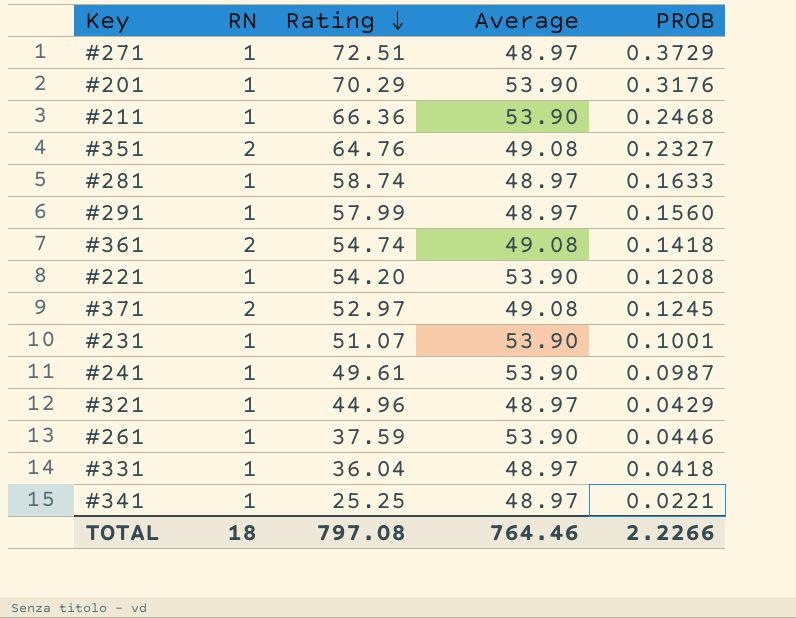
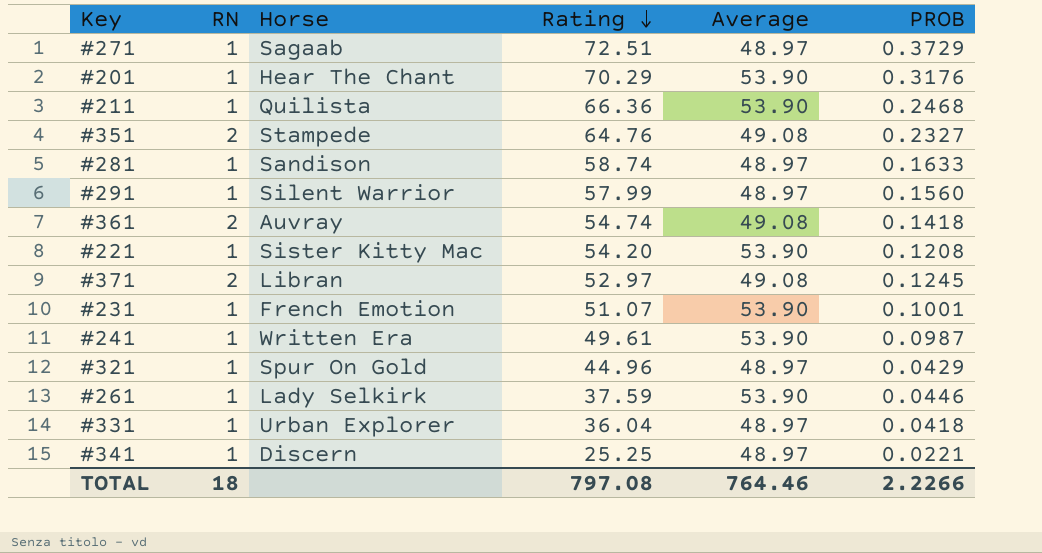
column Horse | position: none -> 3

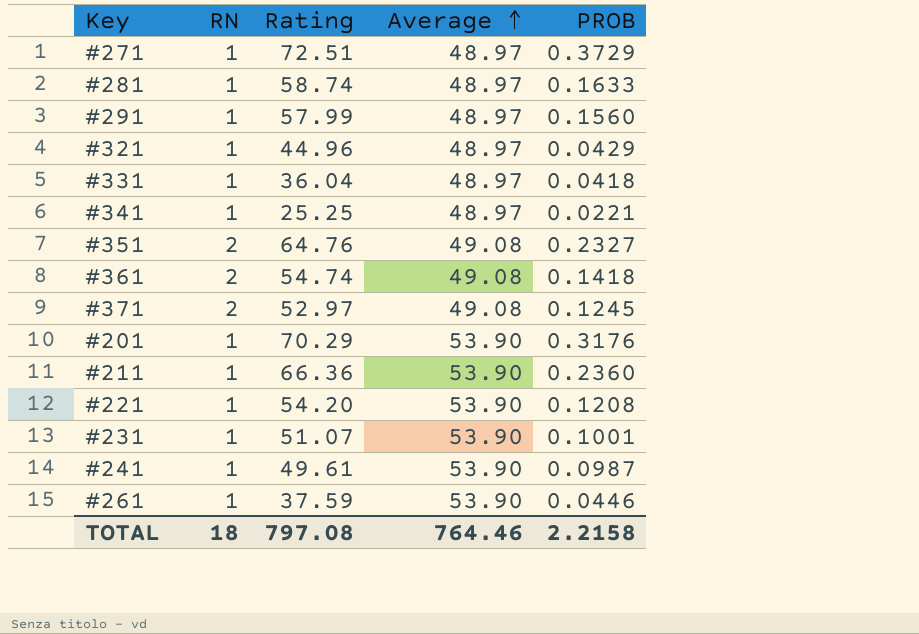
row order: Rating descending -> Average ascending
column Horse | position: 3 -> none
#211 | PROB: 0.2468 -> 0.2360
TOTAL | PROB: 2.2266 -> 2.2158

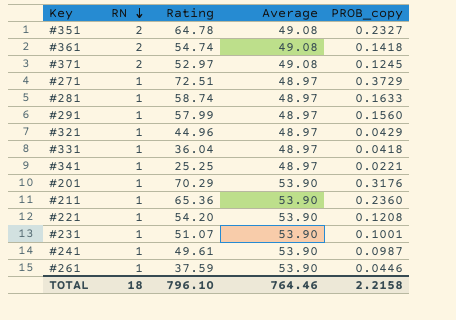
row order: Average ascending -> RN descending
column name: PROB -> PROB_copy
#351 | Rating: 64.76 -> 64.78
#211 | Rating: 66.36 -> 65.36
TOTAL | Rating: 797.08 -> 796.10

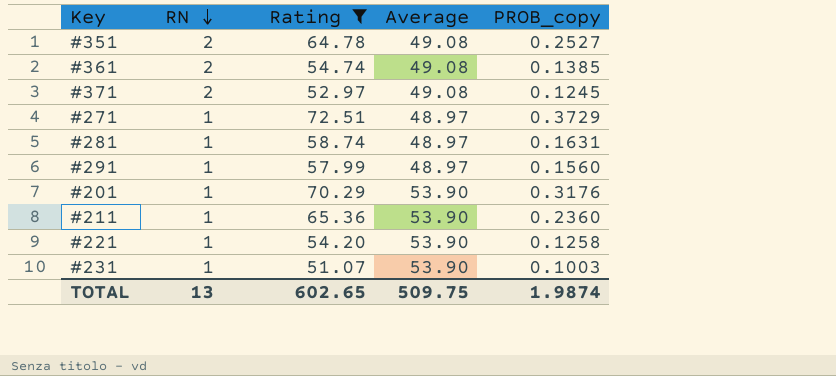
filter: none -> Rating >= 51.07
#351 | PROB_copy: 0.2327 -> 0.2527
#361 | PROB_copy: 0.1418 -> 0.1385
#281 | PROB_copy: 0.1633 -> 0.1631
#221 | PROB_copy: 0.1208 -> 0.1258
#231 | PROB_copy: 0.1001 -> 0.1003
TOTAL | RN: 18 -> 13
TOTAL | Rating: 796.10 -> 602.65
TOTAL | Average: 764.46 -> 509.75
TOTAL | PROB_copy: 2.2158 -> 1.9874

